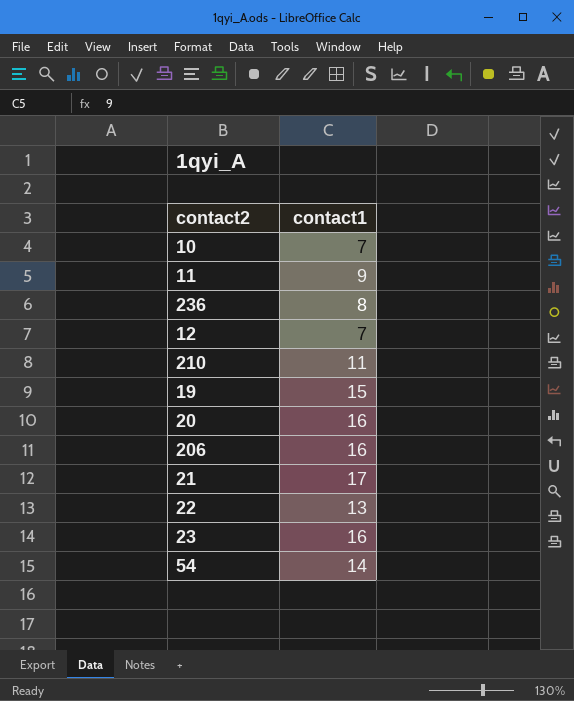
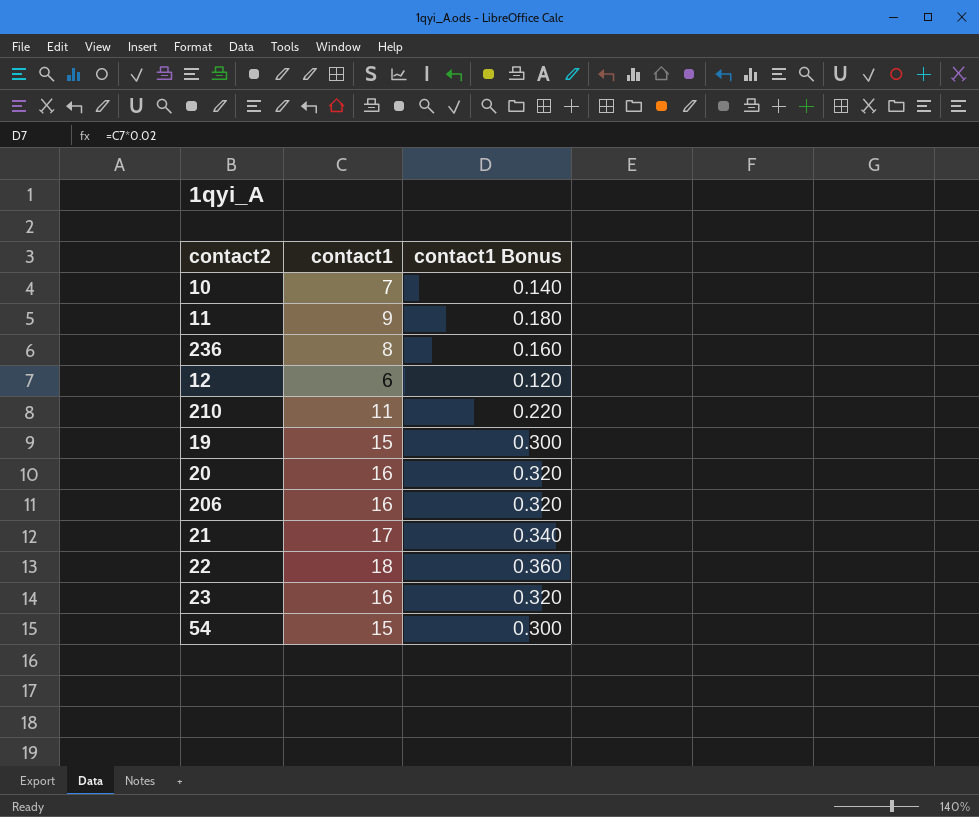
column contact1 Bonus | formula: none -> [contact1] * 0.02
12 | contact1: 7 -> 6
22 | contact1: 13 -> 18
54 | contact1: 14 -> 15

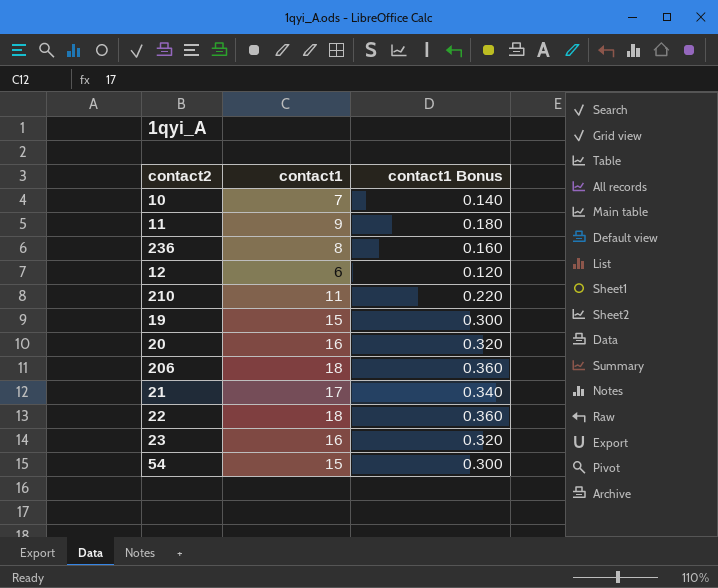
206 | contact1: 16 -> 18
206 | contact1 Bonus: 0.320 -> 0.360

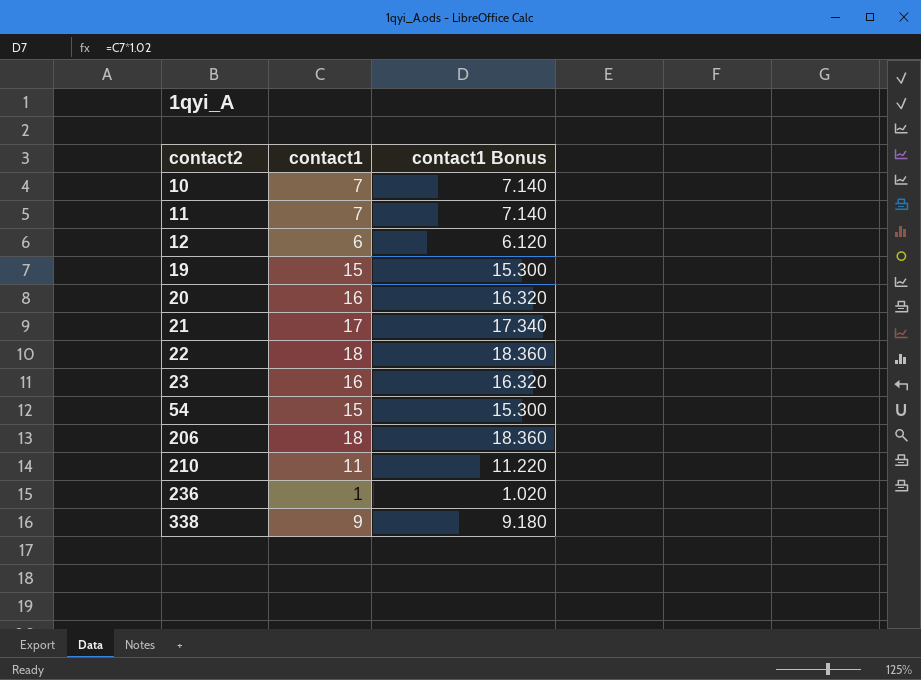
row order: none -> contact2 ascending
column contact1 Bonus | formula: [contact1] * 0.02 -> [contact1] * 1.02
11 | contact1: 9 -> 7
236 | contact1: 8 -> 1
row 338: none -> 9 | 9.180

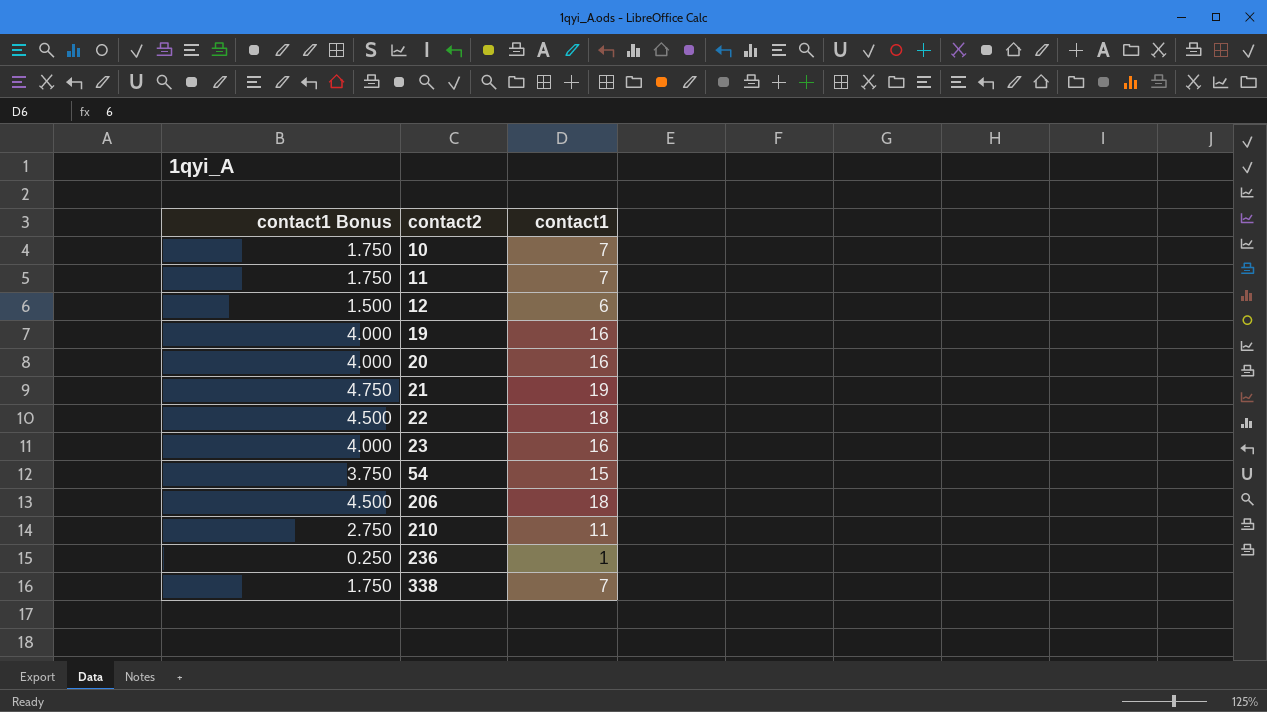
column contact1 Bonus | formula: [contact1] * 1.02 -> [contact1] * 0.25
column contact1 Bonus | position: 3 -> 1
19 | contact1: 15 -> 16
21 | contact1: 17 -> 19
338 | contact1: 9 -> 7

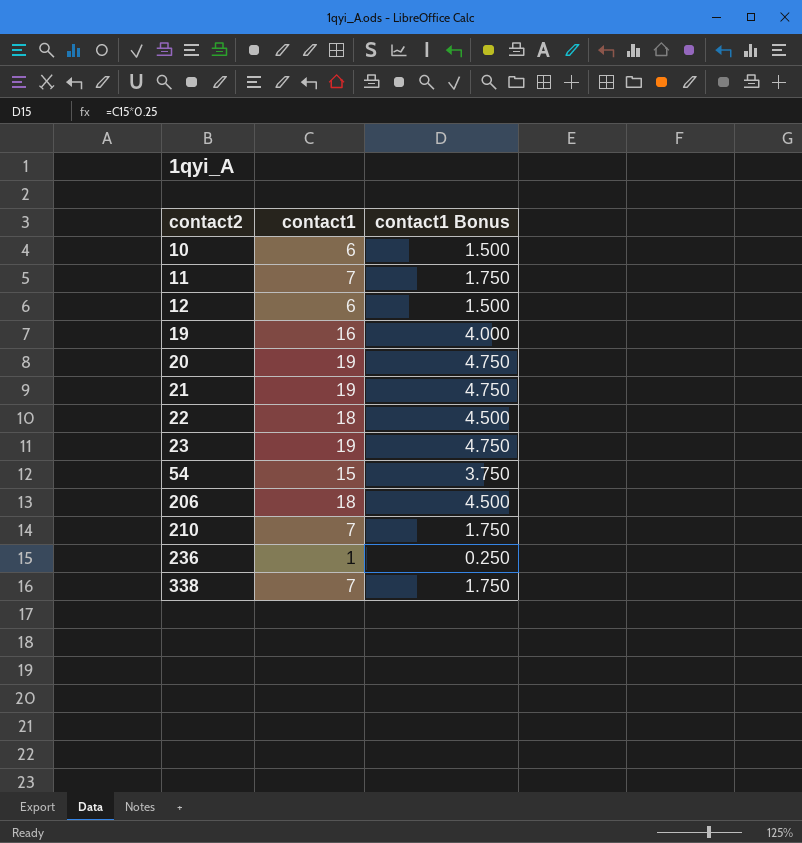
column contact1 Bonus | position: 1 -> 3
10 | contact1: 7 -> 6
10 | contact1 Bonus: 1.750 -> 1.500
20 | contact1: 16 -> 19
20 | contact1 Bonus: 4.000 -> 4.750
23 | contact1: 16 -> 19
23 | contact1 Bonus: 4.000 -> 4.750
210 | contact1: 11 -> 7
210 | contact1 Bonus: 2.750 -> 1.750

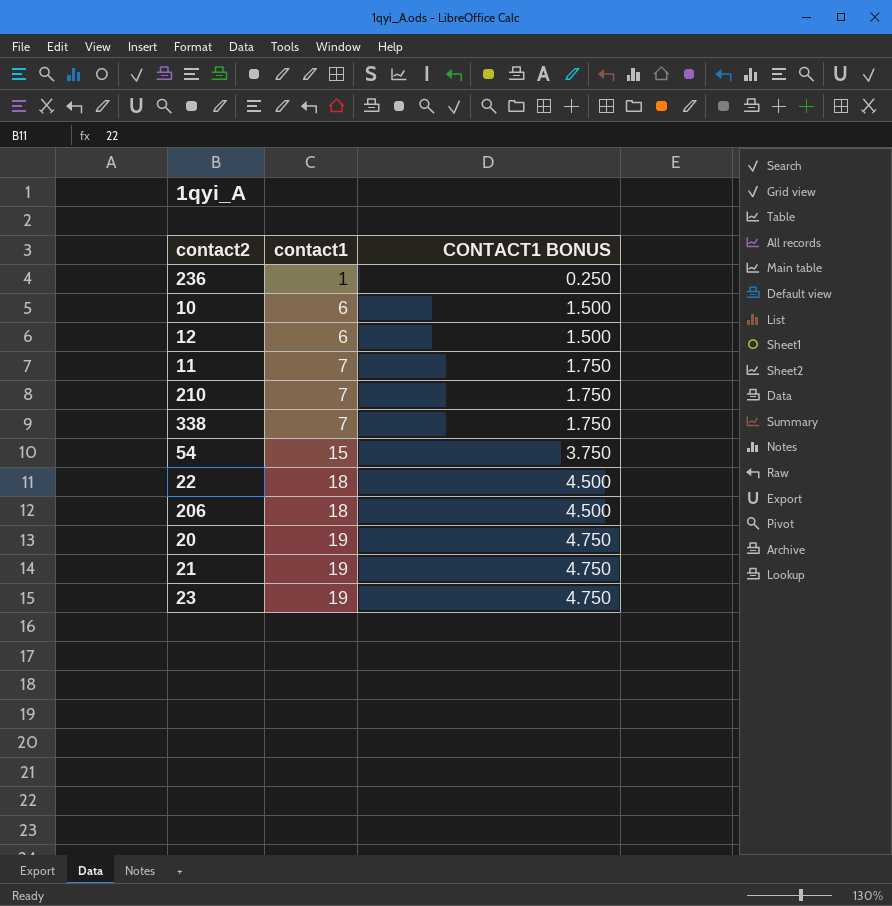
row order: contact2 ascending -> contact1 ascending
column name: contact1 Bonus -> CONTACT1 BONUS
row 19: 16 | 4.000 -> none

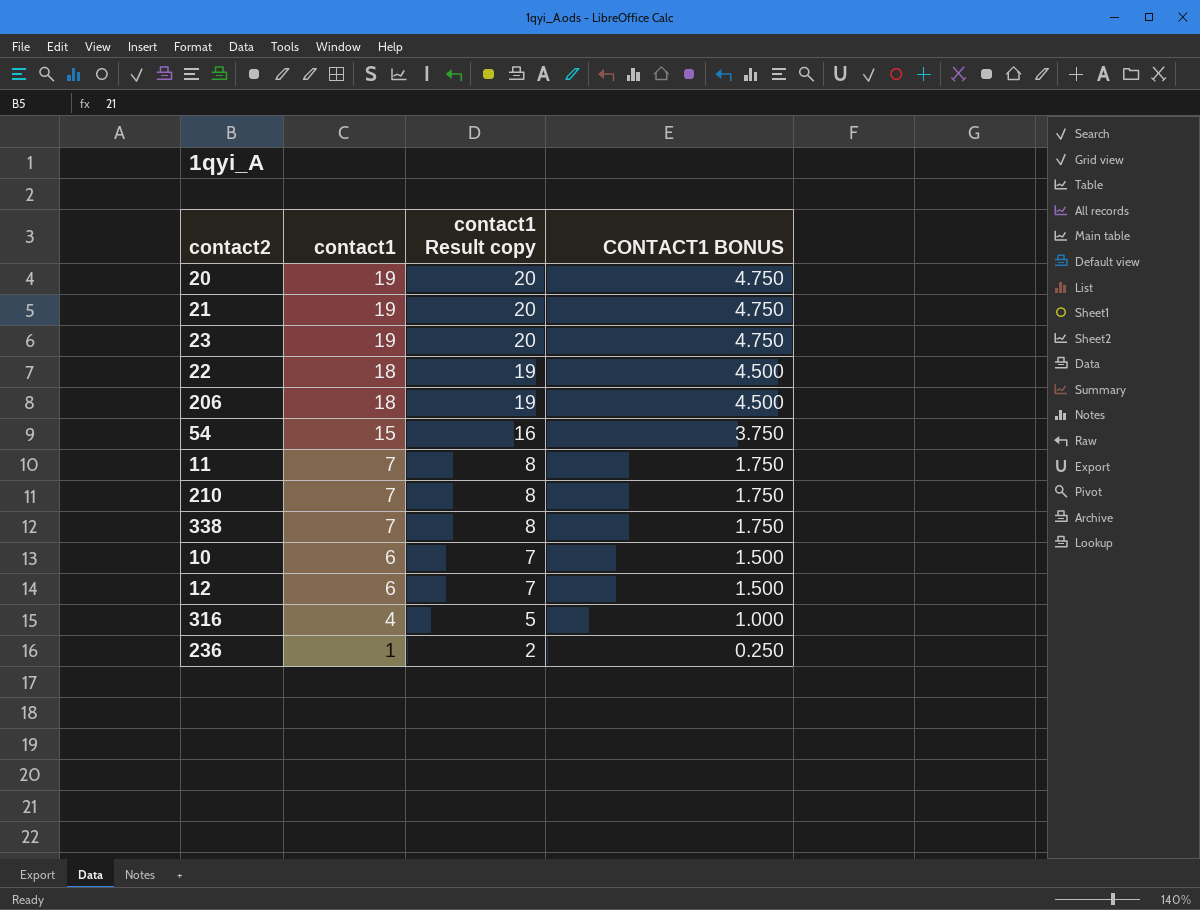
row order: contact1 ascending -> contact1 descending
column contact1 Result copy | formula: none -> [contact1] + 1
row 316: none -> 4 | 5 | 1.000

